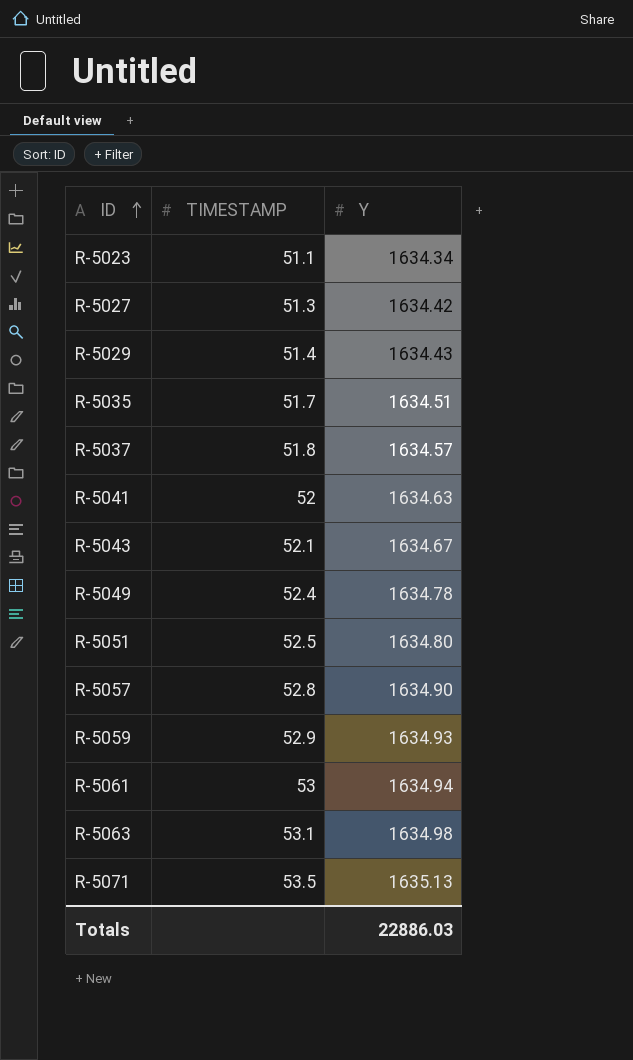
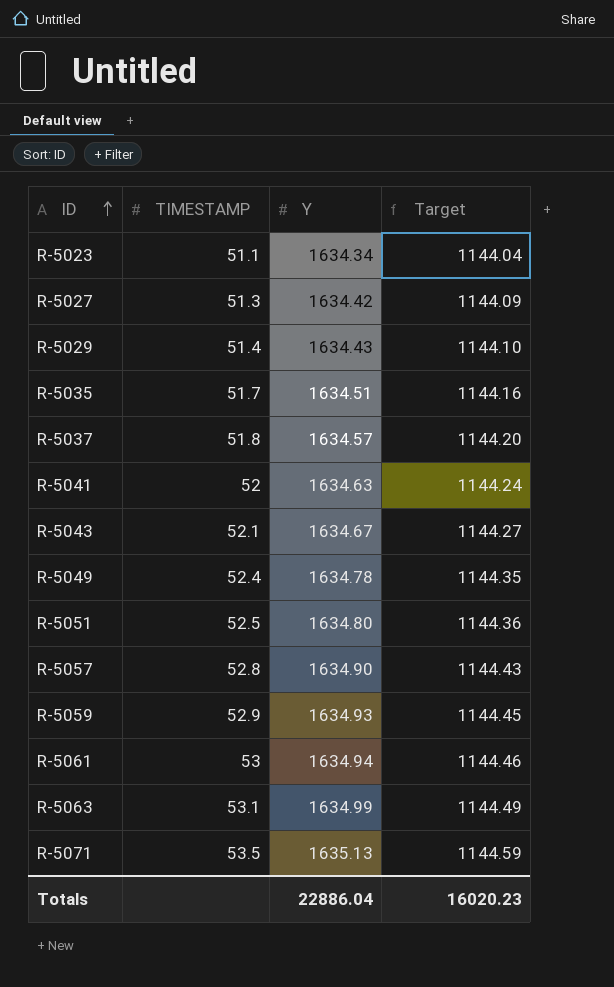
column Target | formula: none -> [Y] * 0.7
R-5063 | Y: 1634.98 -> 1634.99
Totals | Y: 22886.03 -> 22886.04

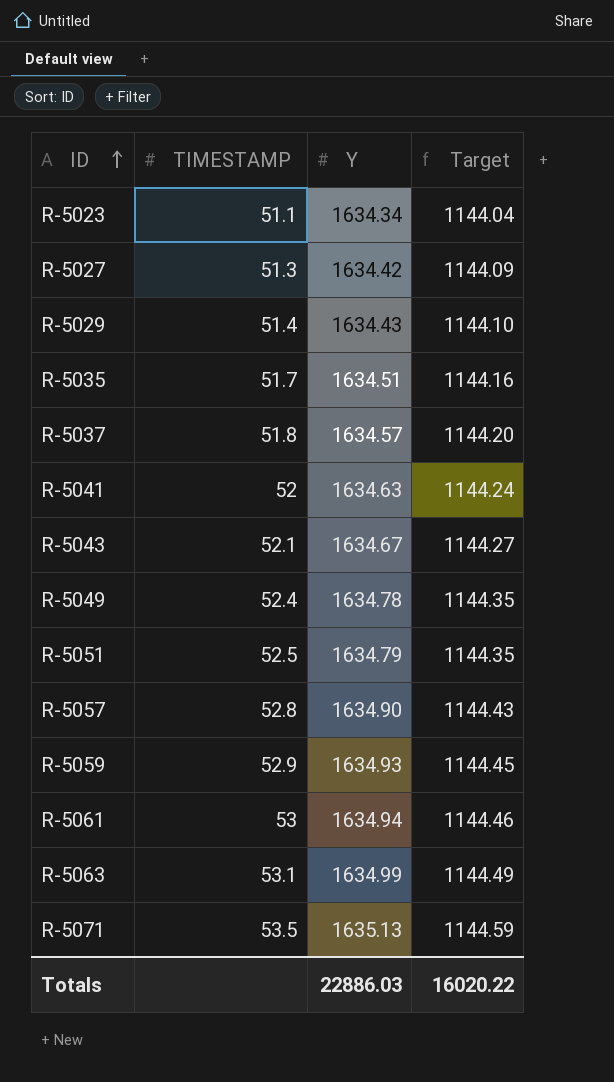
R-5051 | Y: 1634.80 -> 1634.79
R-5051 | Target: 1144.36 -> 1144.35
Totals | Y: 22886.04 -> 22886.03
Totals | Target: 16020.23 -> 16020.22

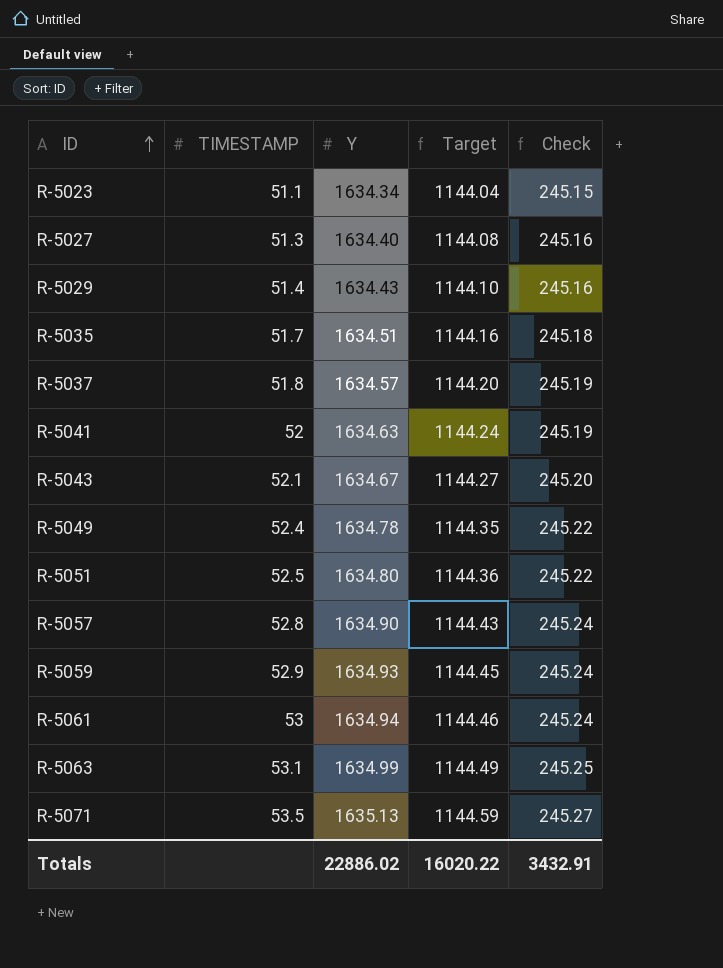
column Check | formula: none -> [Y] * 0.15
R-5027 | Y: 1634.42 -> 1634.40
R-5027 | Target: 1144.09 -> 1144.08
R-5051 | Y: 1634.79 -> 1634.80
R-5051 | Target: 1144.35 -> 1144.36
Totals | Y: 22886.03 -> 22886.02

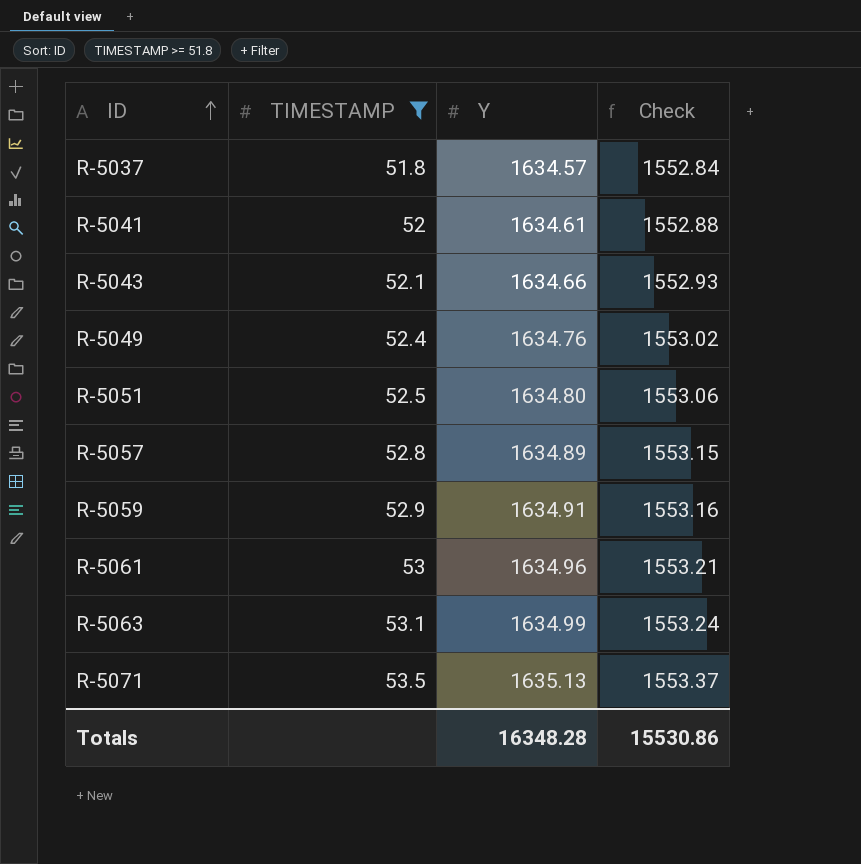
filter: none -> TIMESTAMP >= 51.8
column Target | formula: [Y] * 0.7 -> none
column Check | formula: [Y] * 0.15 -> [Y] * 0.95
R-5041 | Y: 1634.63 -> 1634.61
R-5043 | Y: 1634.67 -> 1634.66
R-5049 | Y: 1634.78 -> 1634.76
R-5057 | Y: 1634.90 -> 1634.89
R-5059 | Y: 1634.93 -> 1634.91
R-5061 | Y: 1634.94 -> 1634.96
Totals | Y: 22886.02 -> 16348.28
Totals | Check: 3432.91 -> 15530.86

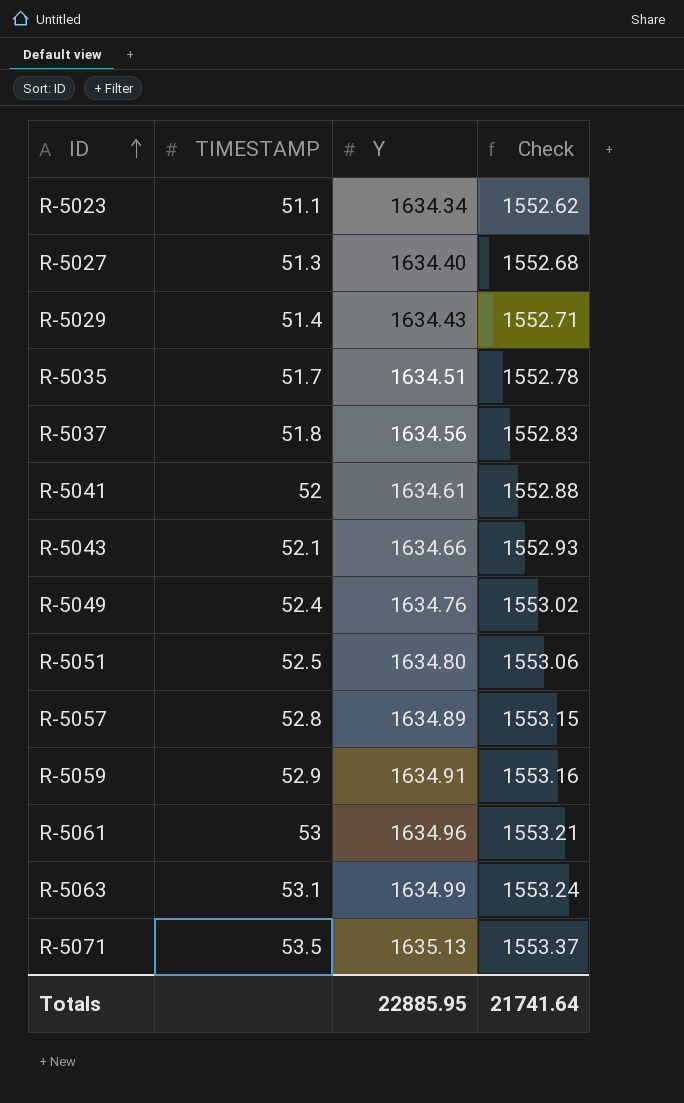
filter: TIMESTAMP >= 51.8 -> none
R-5037 | Y: 1634.57 -> 1634.56
R-5037 | Check: 1552.84 -> 1552.83
Totals | Y: 16348.28 -> 22885.95
Totals | Check: 15530.86 -> 21741.64

